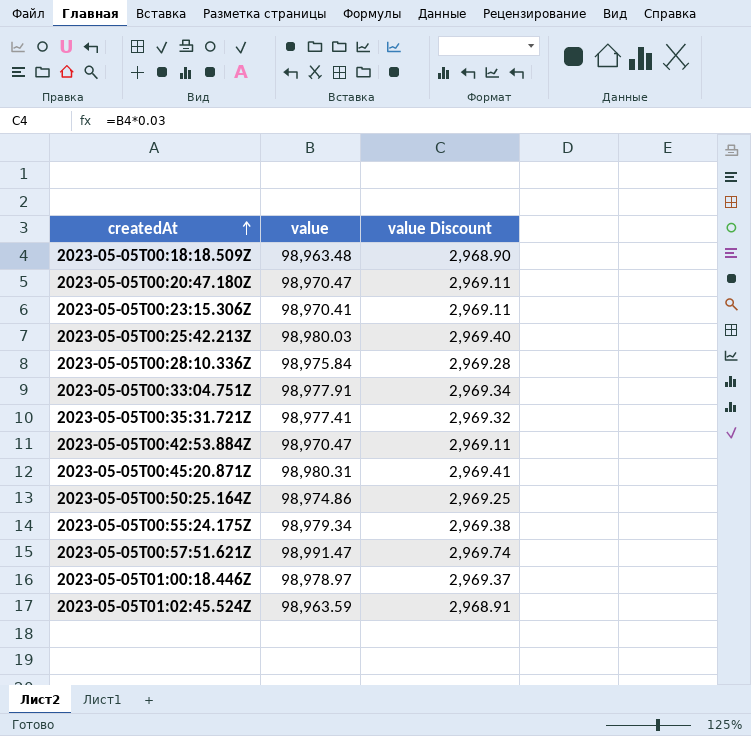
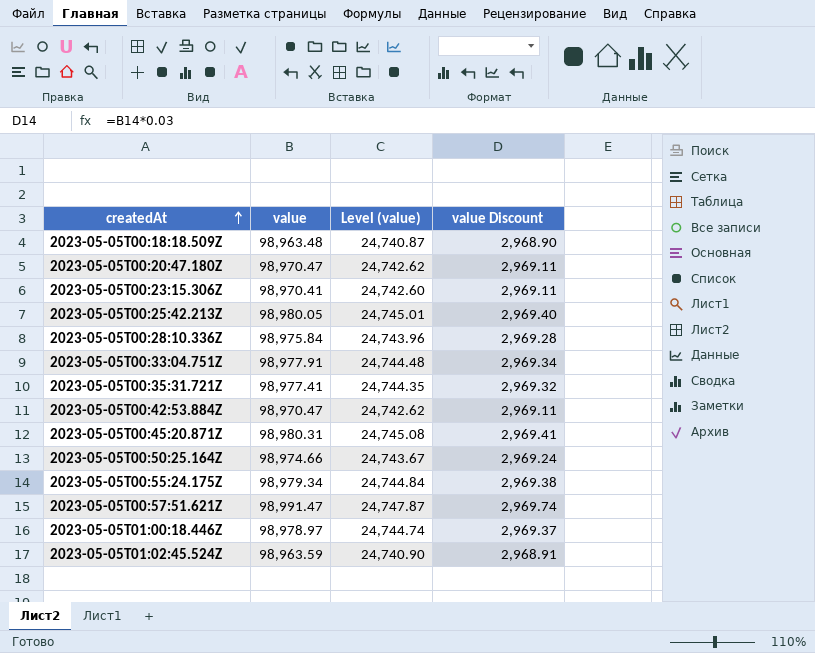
column Level (value) | formula: none -> [value] * 0.25
2023-05-05T00:25:42.213Z | value: 98,980.03 -> 98,980.05
2023-05-05T00:50:25.164Z | value: 98,974.86 -> 98,974.66
2023-05-05T00:50:25.164Z | value Discount: 2,969.25 -> 2,969.24

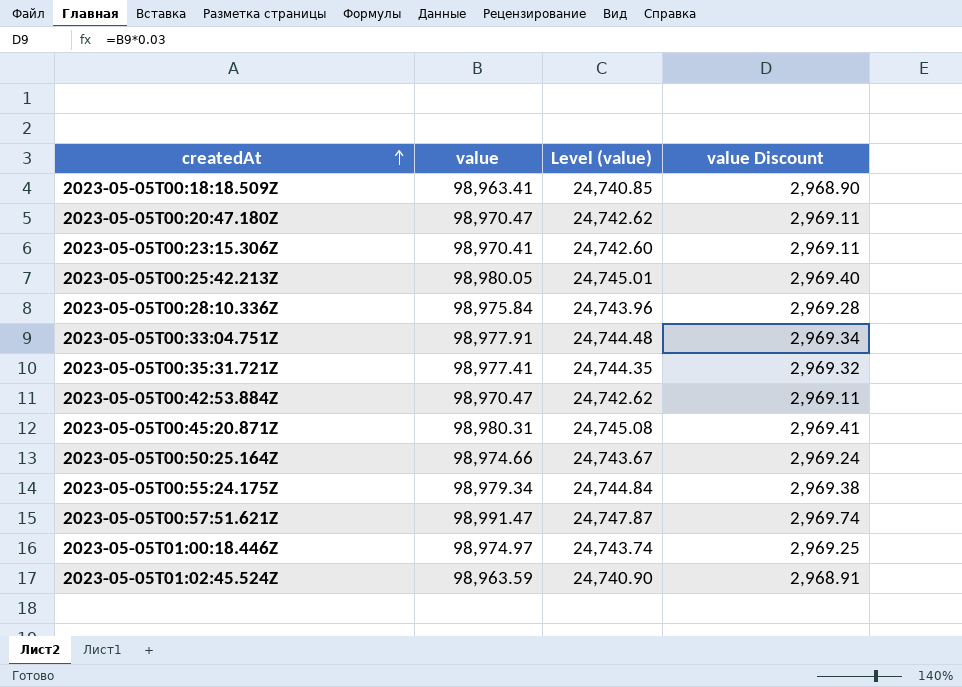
2023-05-05T00:18:18.509Z | value: 98,963.48 -> 98,963.41
2023-05-05T00:18:18.509Z | Level (value): 24,740.87 -> 24,740.85
2023-05-05T01:00:18.446Z | value: 98,978.97 -> 98,974.97
2023-05-05T01:00:18.446Z | Level (value): 24,744.74 -> 24,743.74
2023-05-05T01:00:18.446Z | value Discount: 2,969.37 -> 2,969.25

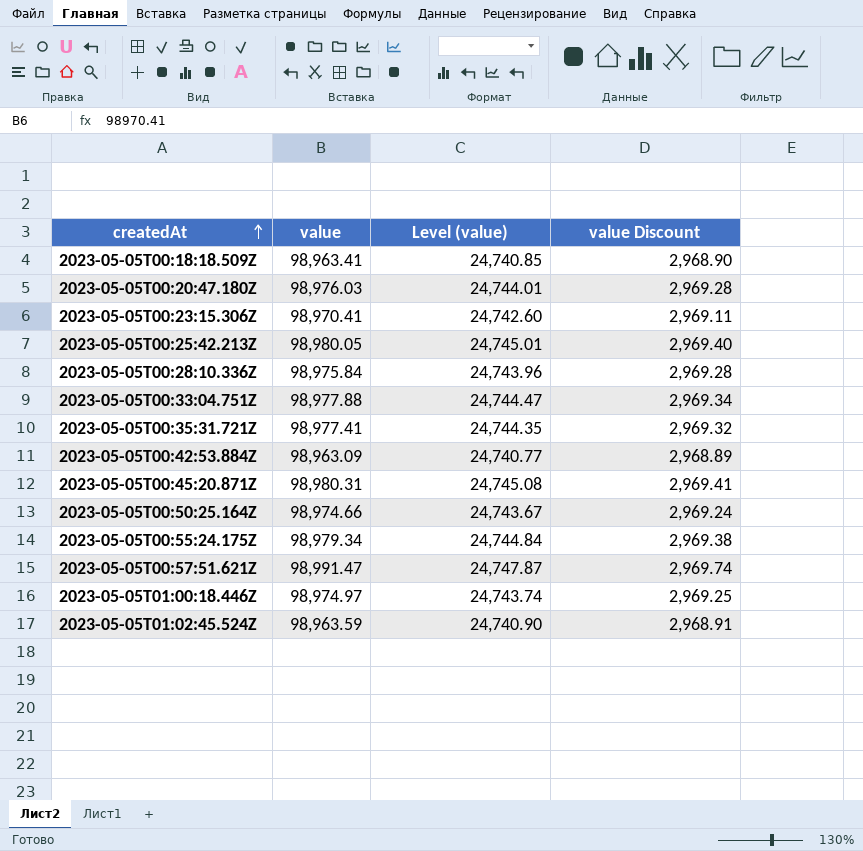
2023-05-05T00:20:47.180Z | value: 98,970.47 -> 98,976.03
2023-05-05T00:20:47.180Z | Level (value): 24,742.62 -> 24,744.01
2023-05-05T00:20:47.180Z | value Discount: 2,969.11 -> 2,969.28
2023-05-05T00:33:04.751Z | value: 98,977.91 -> 98,977.88
2023-05-05T00:33:04.751Z | Level (value): 24,744.48 -> 24,744.47
2023-05-05T00:42:53.884Z | value: 98,970.47 -> 98,963.09
2023-05-05T00:42:53.884Z | Level (value): 24,742.62 -> 24,740.77
2023-05-05T00:42:53.884Z | value Discount: 2,969.11 -> 2,968.89

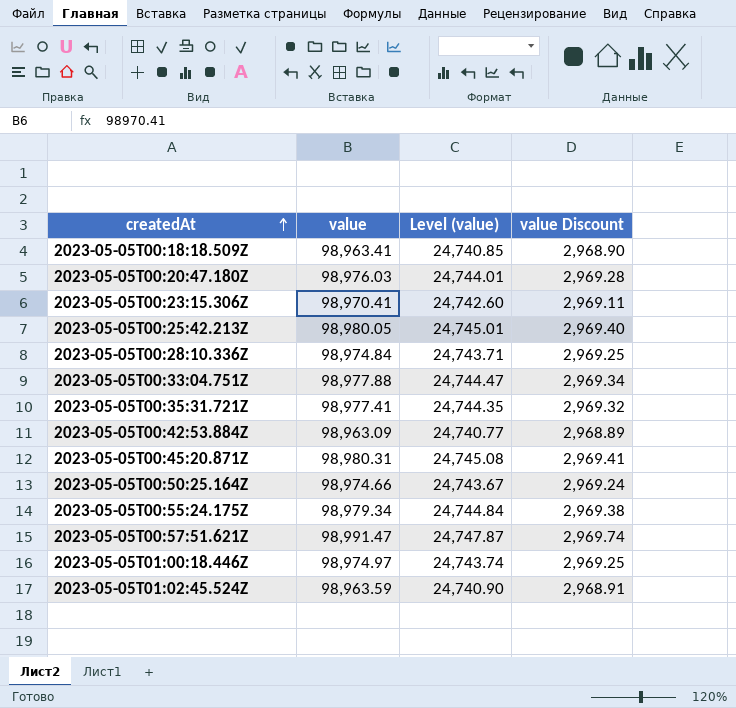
2023-05-05T00:28:10.336Z | value: 98,975.84 -> 98,974.84
2023-05-05T00:28:10.336Z | Level (value): 24,743.96 -> 24,743.71
2023-05-05T00:28:10.336Z | value Discount: 2,969.28 -> 2,969.25

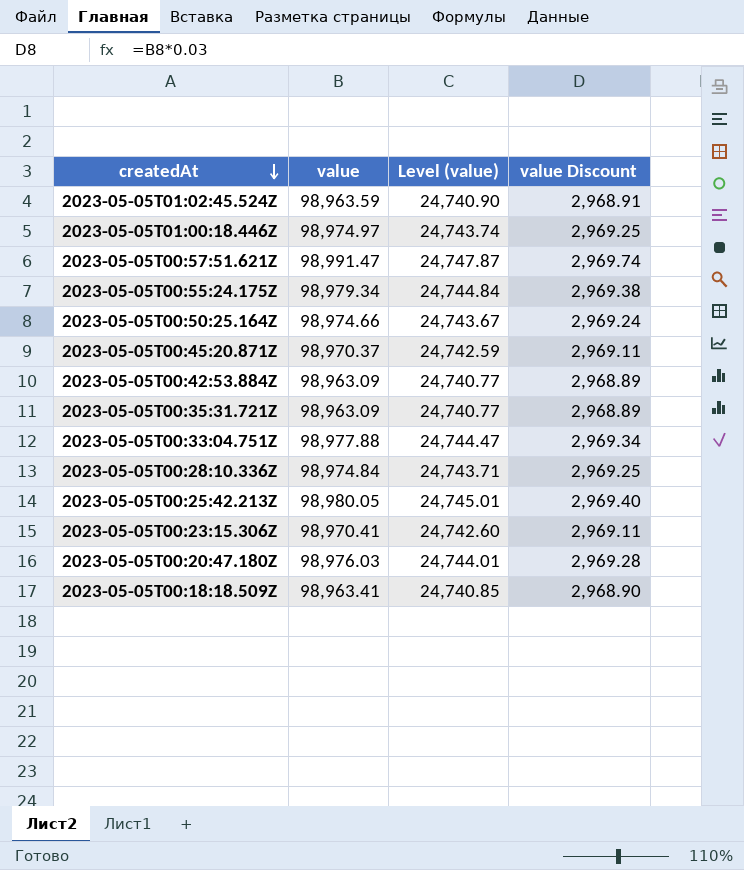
row order: createdAt ascending -> createdAt descending
2023-05-05T00:45:20.871Z | value: 98,980.31 -> 98,970.37
2023-05-05T00:45:20.871Z | Level (value): 24,745.08 -> 24,742.59
2023-05-05T00:45:20.871Z | value Discount: 2,969.41 -> 2,969.11
2023-05-05T00:35:31.721Z | value: 98,977.41 -> 98,963.09
2023-05-05T00:35:31.721Z | Level (value): 24,744.35 -> 24,740.77
2023-05-05T00:35:31.721Z | value Discount: 2,969.32 -> 2,968.89

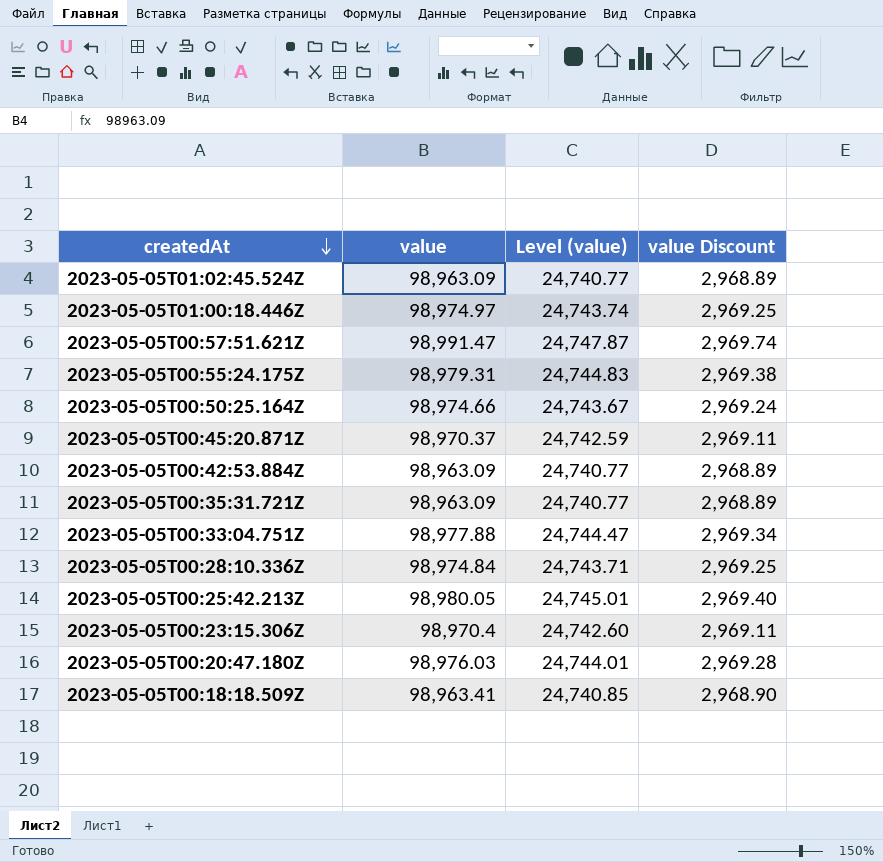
2023-05-05T01:02:45.524Z | value: 98,963.59 -> 98,963.09
2023-05-05T01:02:45.524Z | Level (value): 24,740.90 -> 24,740.77
2023-05-05T01:02:45.524Z | value Discount: 2,968.91 -> 2,968.89
2023-05-05T00:55:24.175Z | value: 98,979.34 -> 98,979.31
2023-05-05T00:55:24.175Z | Level (value): 24,744.84 -> 24,744.83
2023-05-05T00:23:15.306Z | value: 98,970.41 -> 98,970.4

